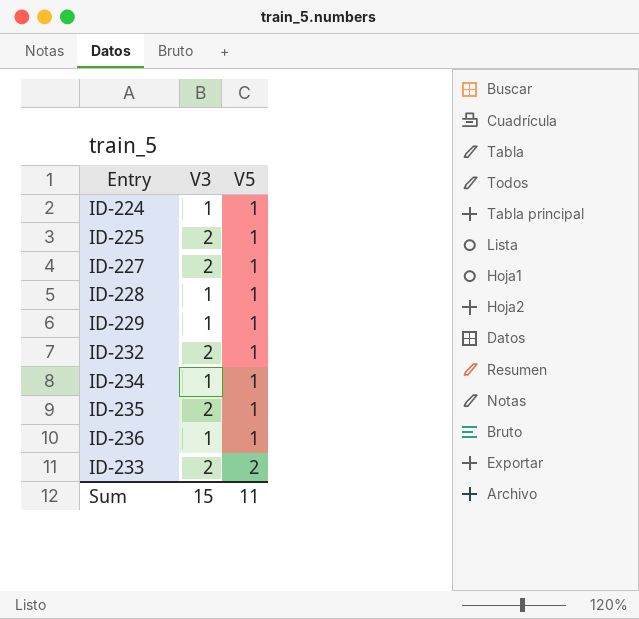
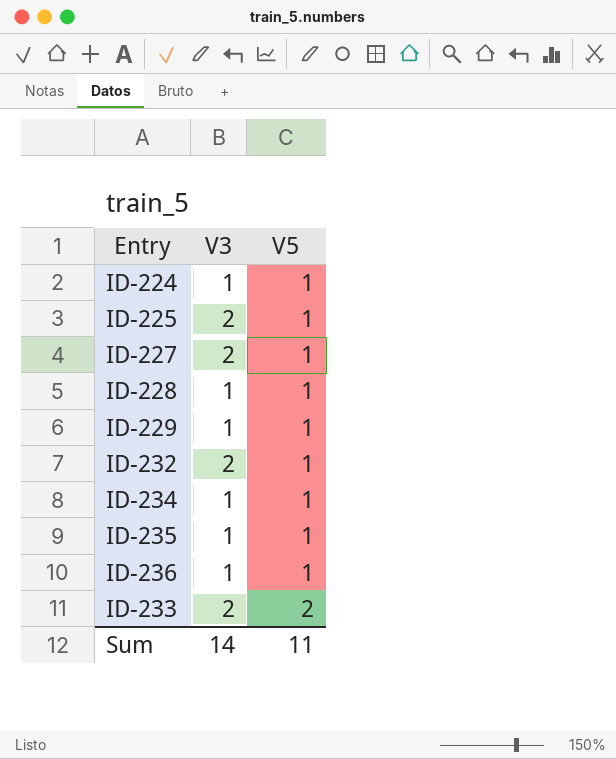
ID-235 | V3: 2 -> 1
Sum | V3: 15 -> 14

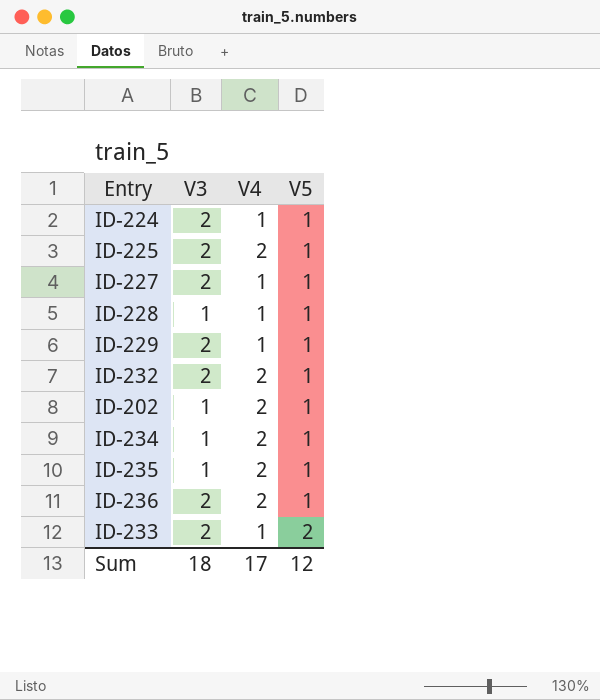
column V4 | position: none -> 3
ID-224 | V3: 1 -> 2
ID-229 | V3: 1 -> 2
row ID-202: none -> 1 | 2 | 1
ID-236 | V3: 1 -> 2
Sum | V3: 14 -> 18
Sum | V5: 11 -> 12

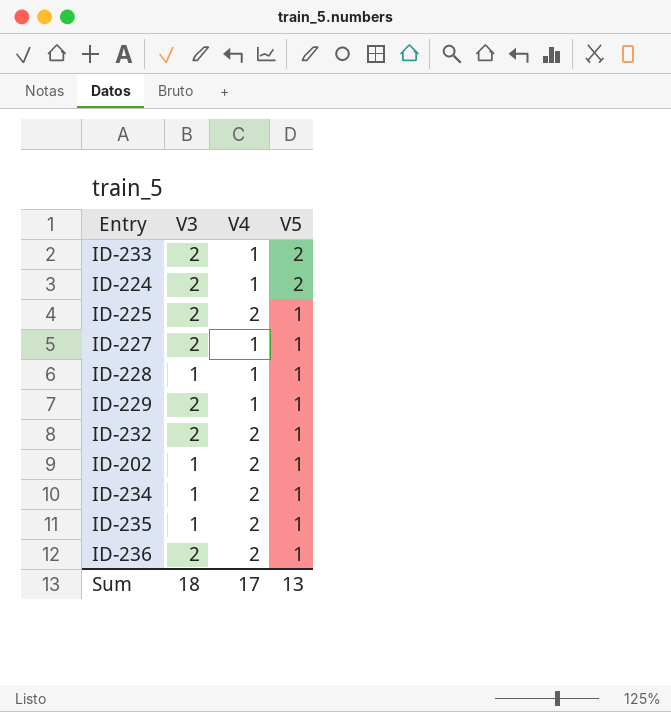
row order: V5 ascending -> V5 descending
ID-224 | V5: 1 -> 2
Sum | V5: 12 -> 13

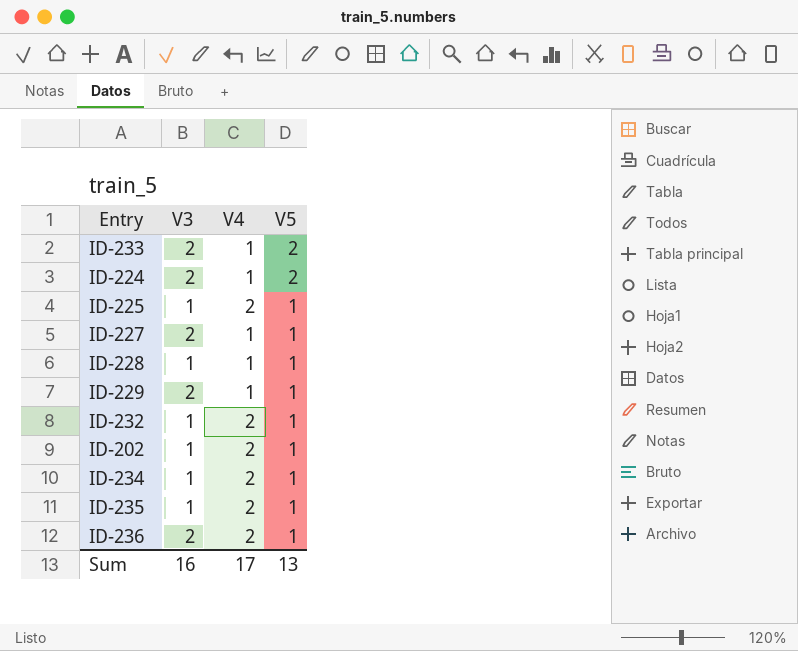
ID-225 | V3: 2 -> 1
ID-232 | V3: 2 -> 1
Sum | V3: 18 -> 16

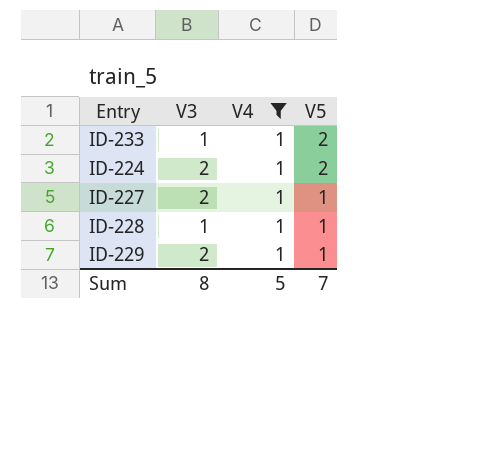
filter: none -> V4 = 1
ID-233 | V3: 2 -> 1
Sum | V3: 16 -> 8
Sum | V4: 17 -> 5
Sum | V5: 13 -> 7

